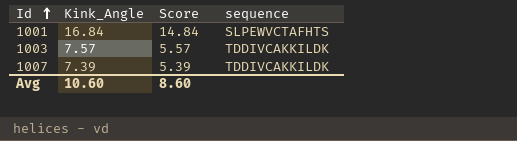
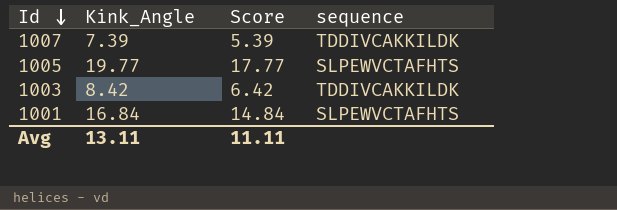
row order: Id ascending -> Id descending
row 1005: none -> 19.77 | 17.77 | SLPEWVCTAFHTS
1003 | Kink_Angle: 7.57 -> 8.42
1003 | Score: 5.57 -> 6.42
Avg | Kink_Angle: 10.60 -> 13.11
Avg | Score: 8.60 -> 11.11

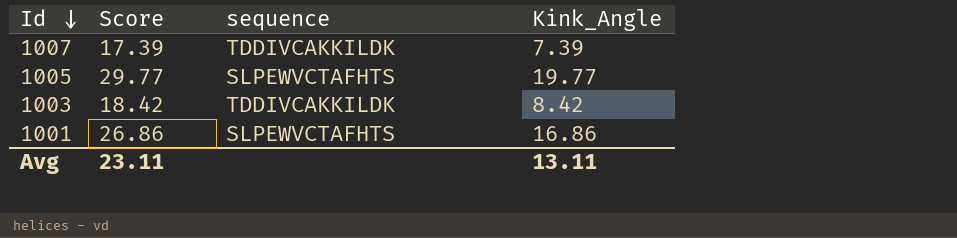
column Score | formula: [Kink_Angle] - 2 -> [Kink_Angle] + 10
column Kink_Angle | position: 2 -> 4
1001 | Kink_Angle: 16.84 -> 16.86
Avg | Score: 11.11 -> 23.11

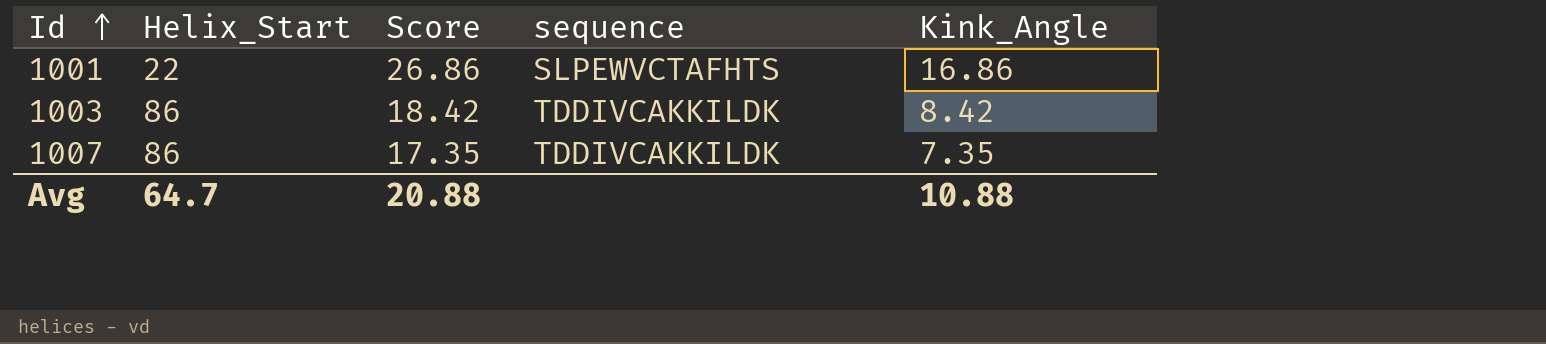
row order: Id descending -> Id ascending
column Helix_Start | position: none -> 2
row 1005: 29.77 | SLPEWVCTAFHTS | 19.77 -> none
1007 | Score: 17.39 -> 17.35
1007 | Kink_Angle: 7.39 -> 7.35
Avg | Score: 23.11 -> 20.88
Avg | Kink_Angle: 13.11 -> 10.88

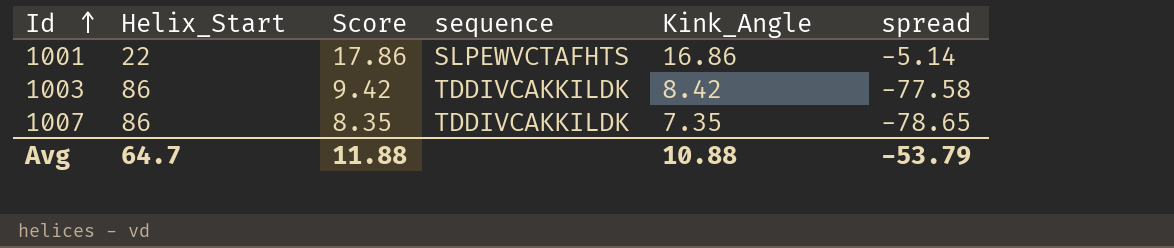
column Score | formula: [Kink_Angle] + 10 -> [Kink_Angle] + 1
column spread | formula: none -> [Kink_Angle] - [Helix_Start]
Avg | Score: 20.88 -> 11.88

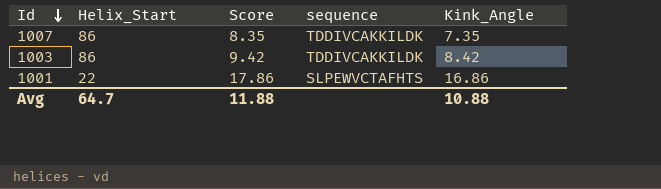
row order: Id ascending -> Id descending
column spread | formula: [Kink_Angle] - [Helix_Start] -> none

